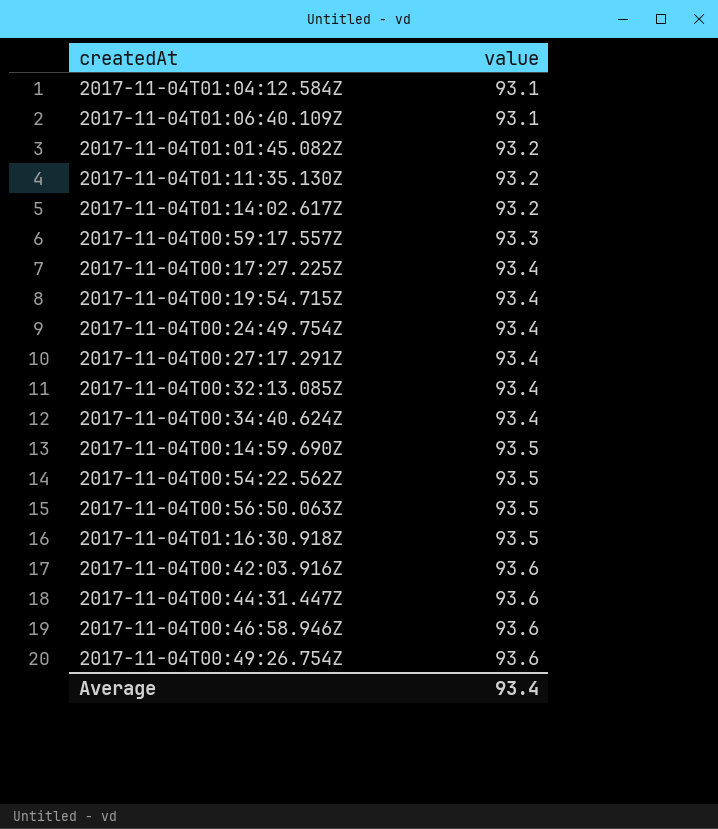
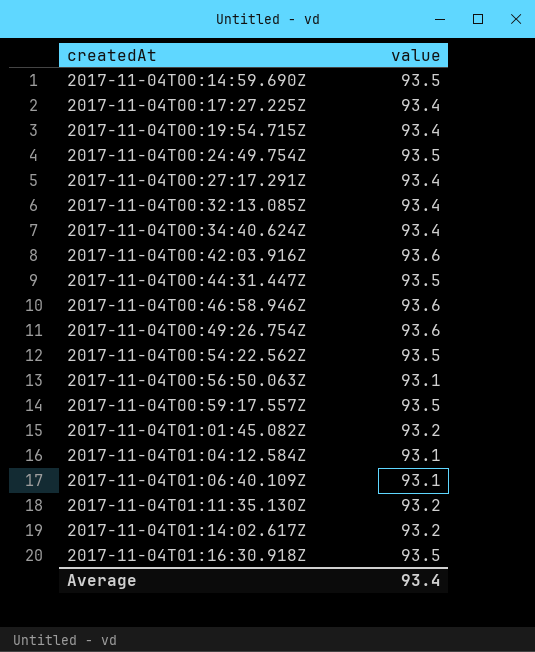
row order: value ascending -> createdAt ascending
2017-11-04T00:24:49.754Z | value: 93.4 -> 93.5
2017-11-04T00:44:31.447Z | value: 93.6 -> 93.5
2017-11-04T00:56:50.063Z | value: 93.5 -> 93.1
2017-11-04T00:59:17.557Z | value: 93.3 -> 93.5

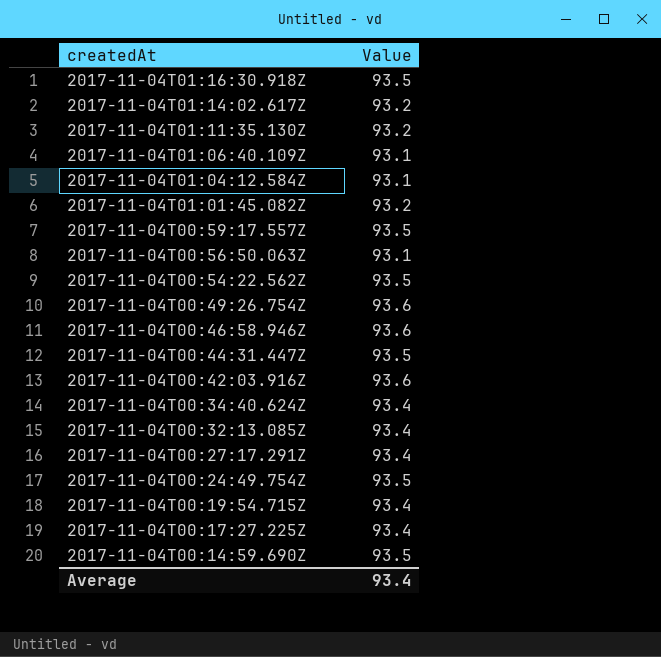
row order: createdAt ascending -> createdAt descending
column name: value -> Value

